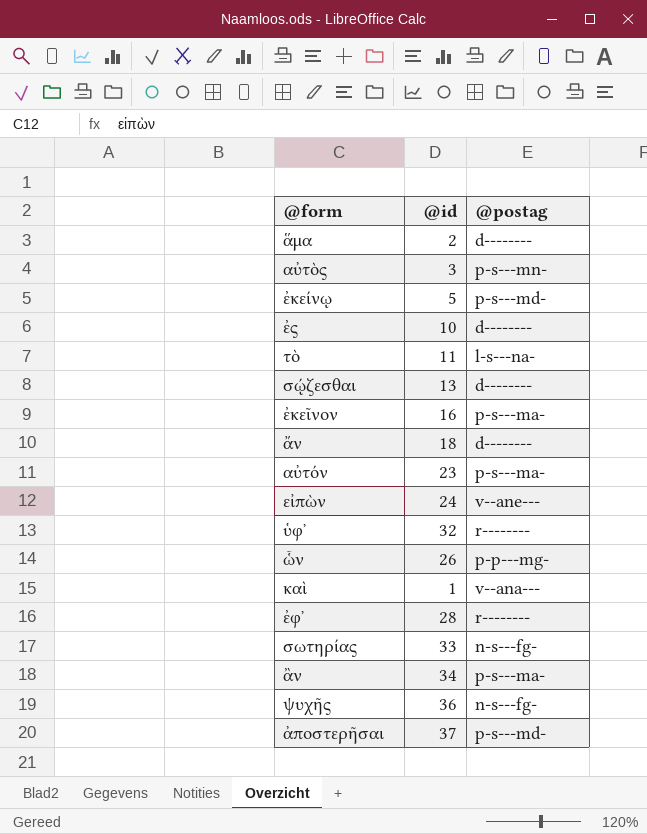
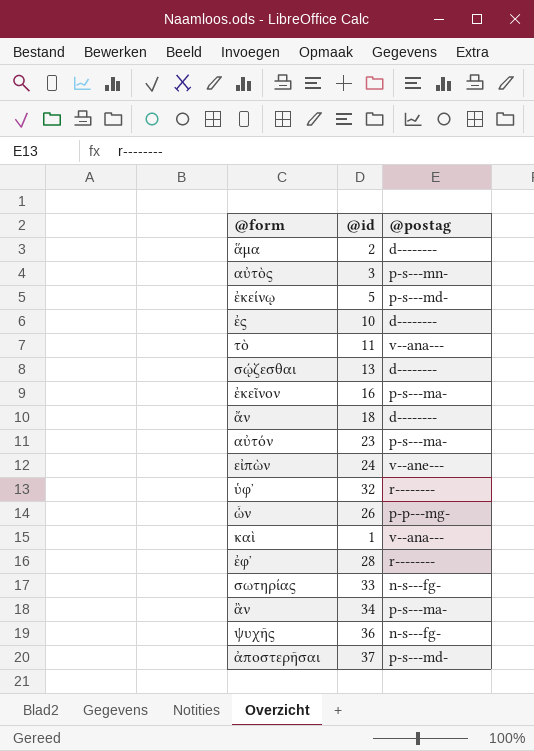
τὸ | @postag: l-s---na- -> v--ana---

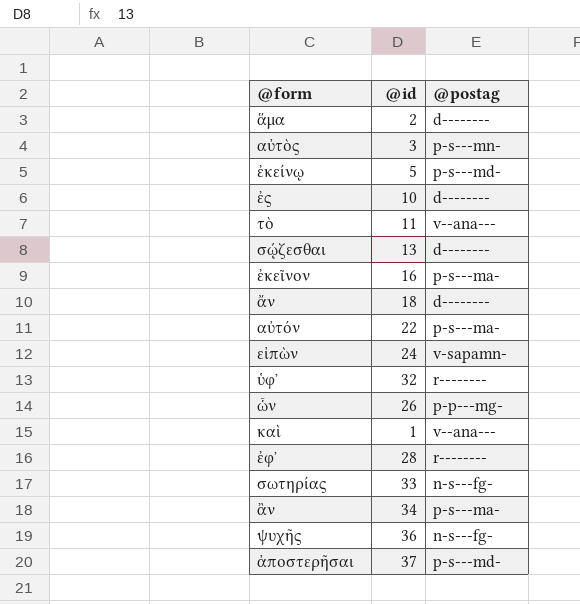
αὐτόν | @id: 23 -> 22
εἰπὼν | @postag: v--ane--- -> v-sapamn-

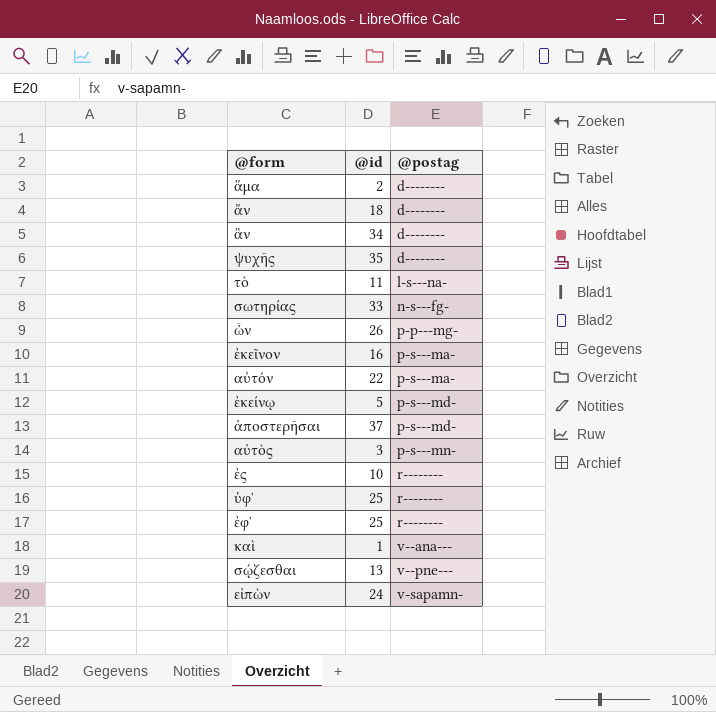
row order: none -> @postag ascending
ἂν | @postag: p-s---ma- -> d--------
ψυχῆς | @id: 36 -> 35
ψυχῆς | @postag: n-s---fg- -> d--------
τὸ | @postag: v--ana--- -> l-s---na-
ἐς | @postag: d-------- -> r--------
ὑφ᾽ | @id: 32 -> 25
ἐφ᾽ | @id: 28 -> 25
σῴζεσθαι | @postag: d-------- -> v--pne---

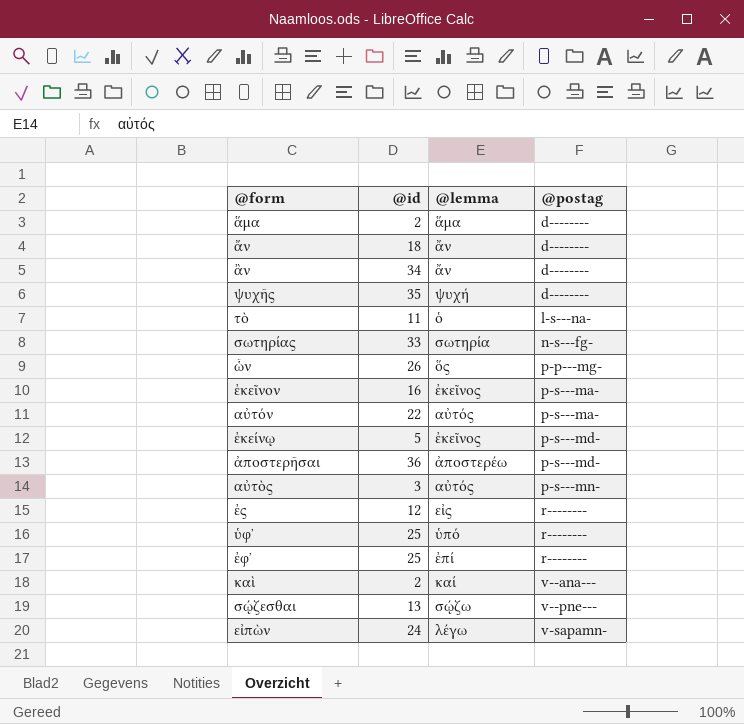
column @lemma | position: none -> 3
ἀποστερῆσαι | @id: 37 -> 36
ἐς | @id: 10 -> 12
καὶ | @id: 1 -> 2

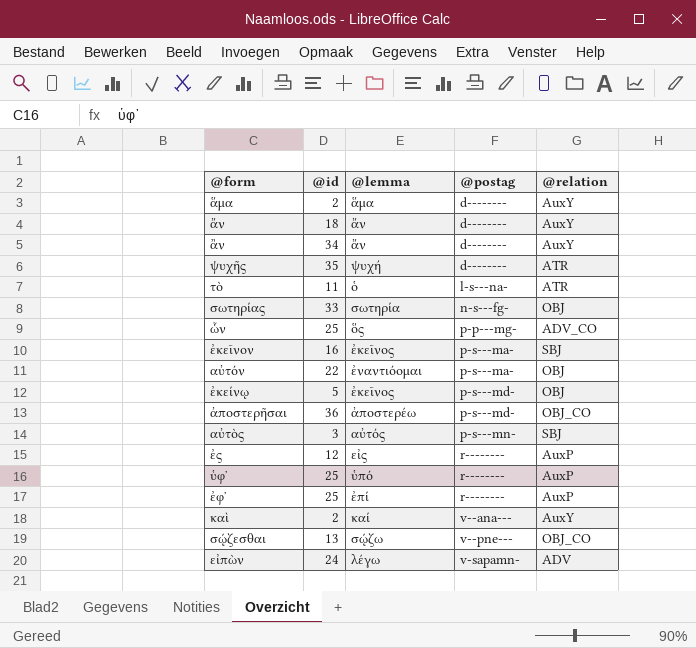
column @relation | position: none -> 5
ὧν | @id: 26 -> 25
αὐτόν | @lemma: αὐτός -> ἐναντιόομαι

